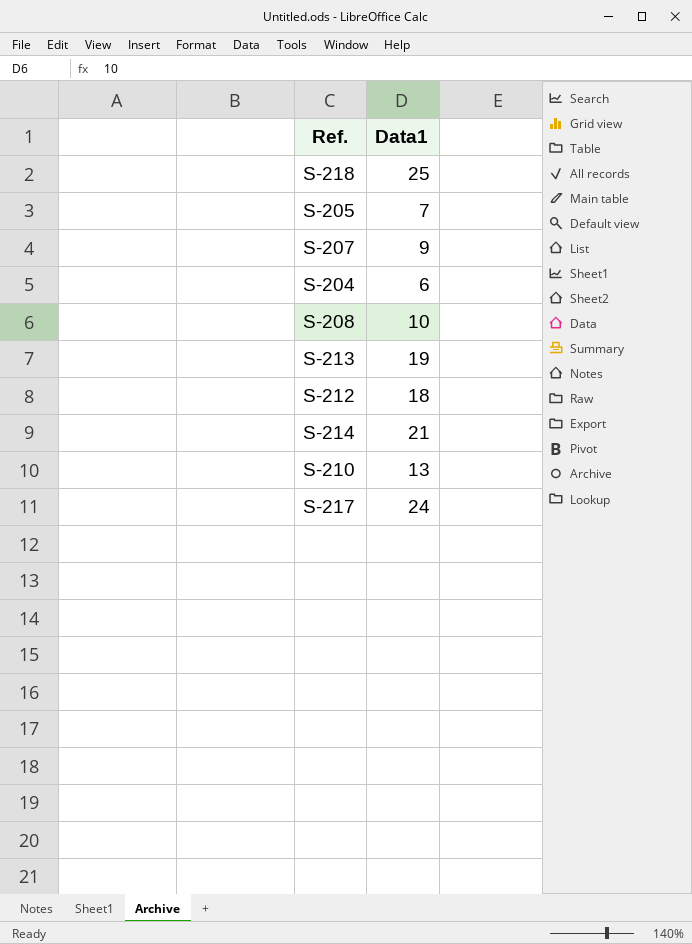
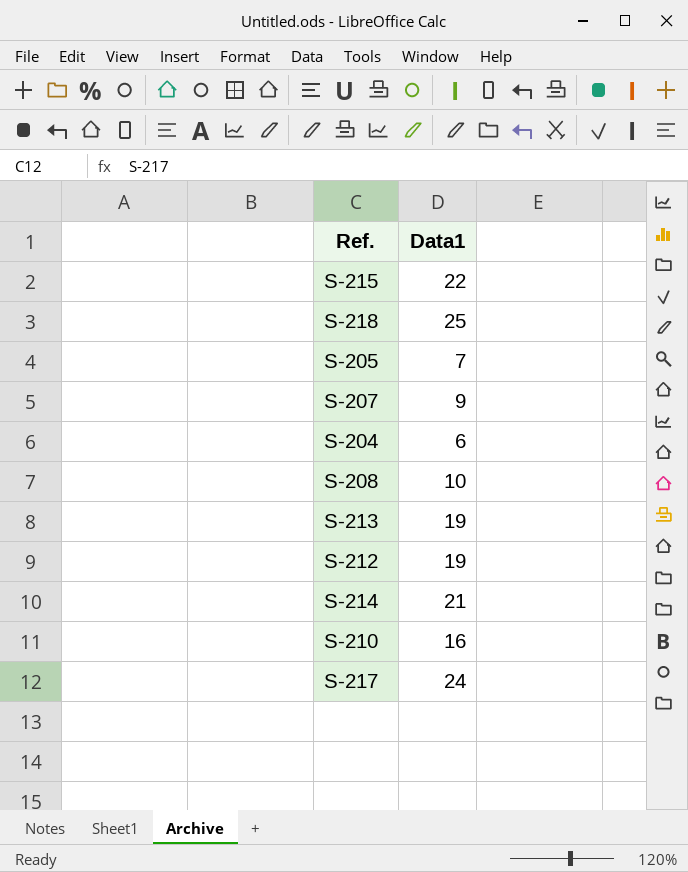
row S-215: none -> 22
S-212 | Data1: 18 -> 19
S-210 | Data1: 13 -> 16

